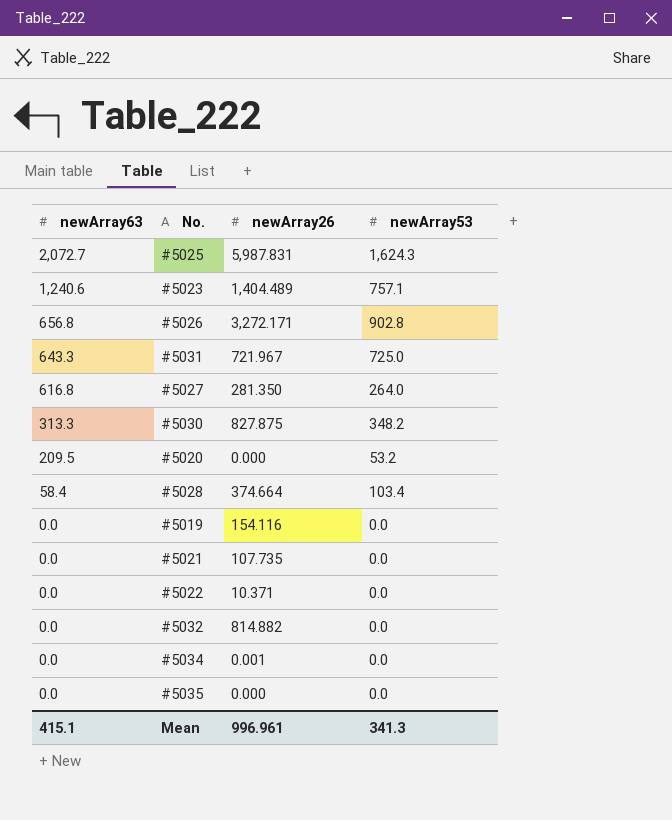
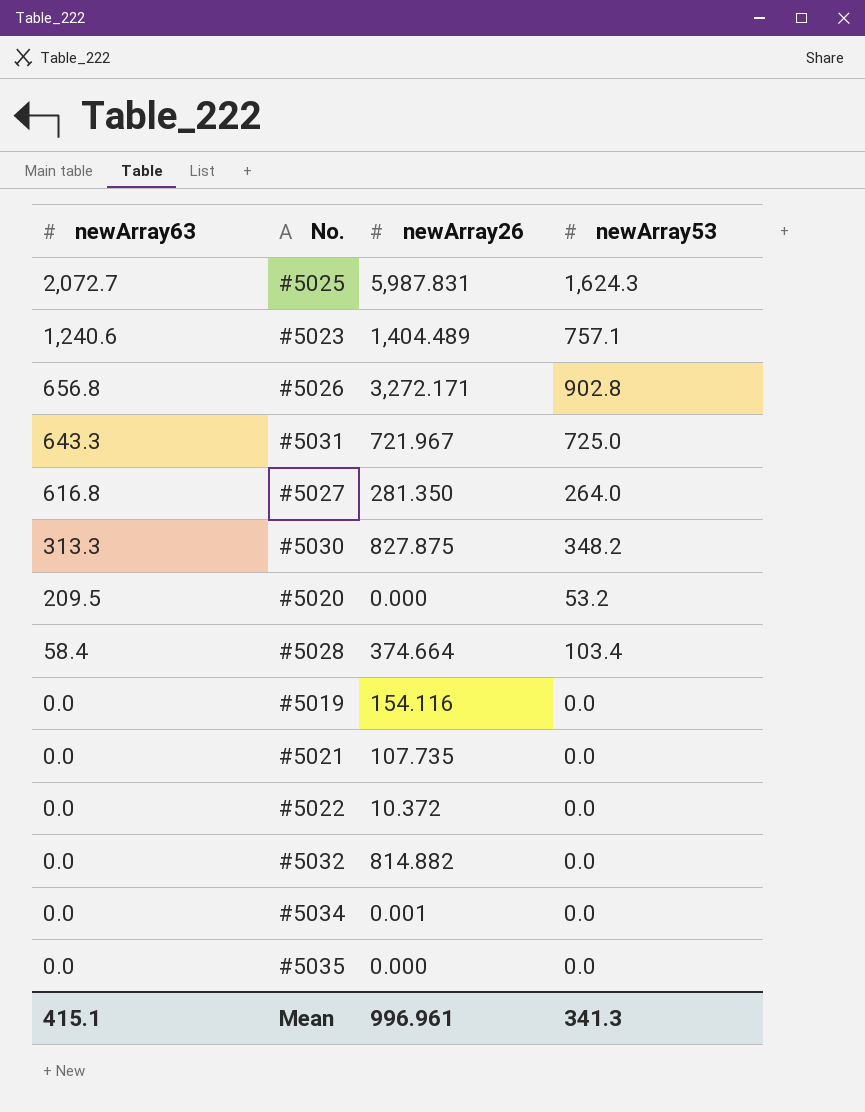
#5022 | newArray26: 10.371 -> 10.372

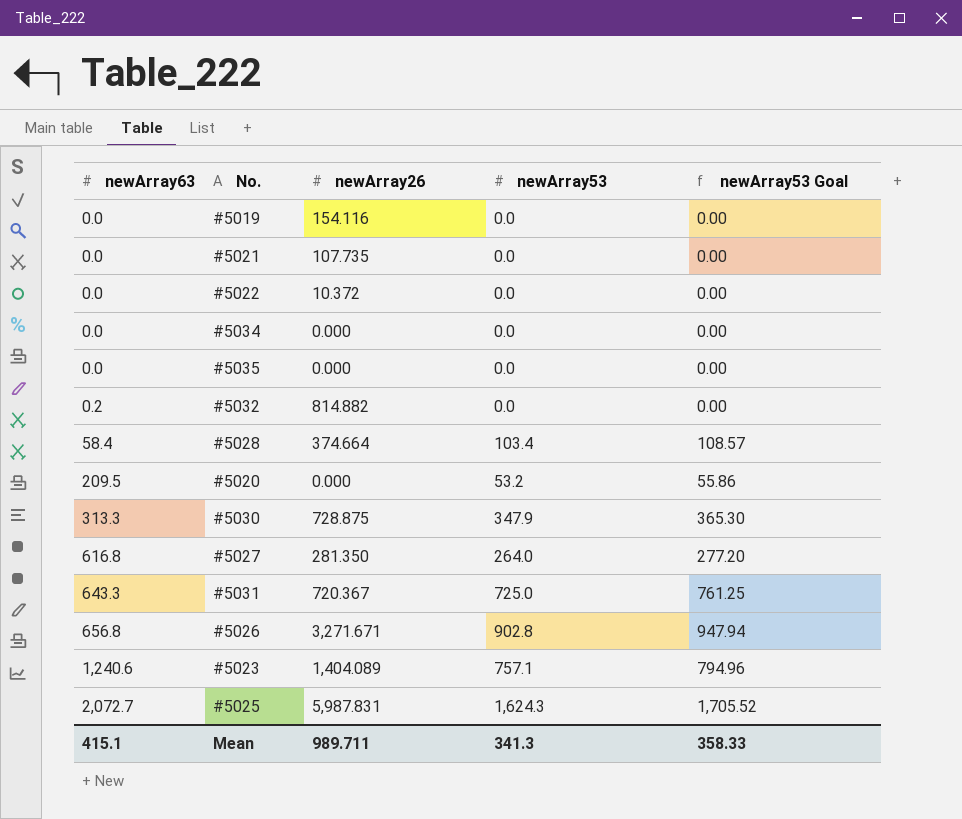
row order: newArray63 descending -> newArray63 ascending
column newArray53 Goal | formula: none -> [newArray53] * 1.05
#5034 | newArray26: 0.001 -> 0.000
#5032 | newArray63: 0.0 -> 0.2
#5030 | newArray26: 827.875 -> 728.875
#5030 | newArray53: 348.2 -> 347.9
#5031 | newArray26: 721.967 -> 720.367
#5026 | newArray26: 3,272.171 -> 3,271.671
#5023 | newArray26: 1,404.489 -> 1,404.089
Mean | newArray26: 996.961 -> 989.711

